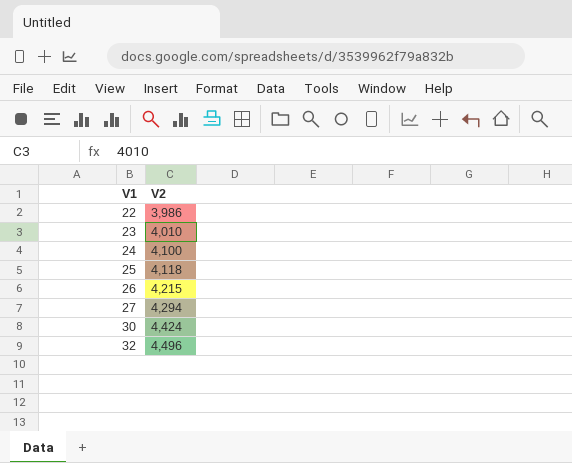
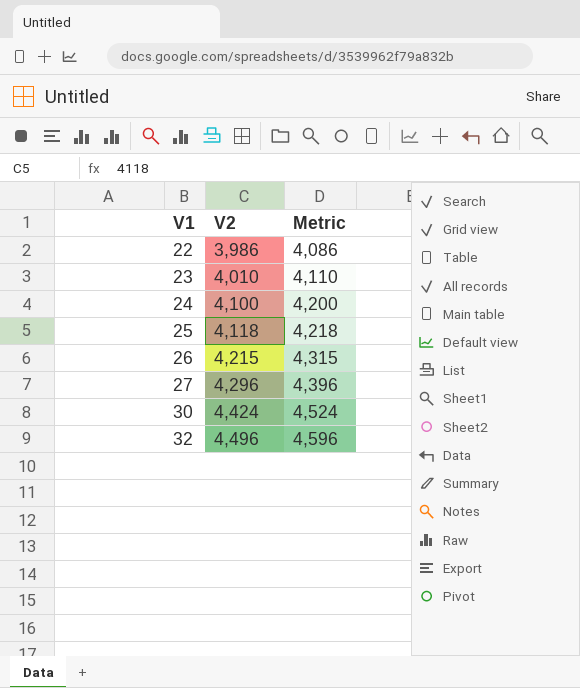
column Metric | formula: none -> [V2] + 100
27 | V2: 4,294 -> 4,296

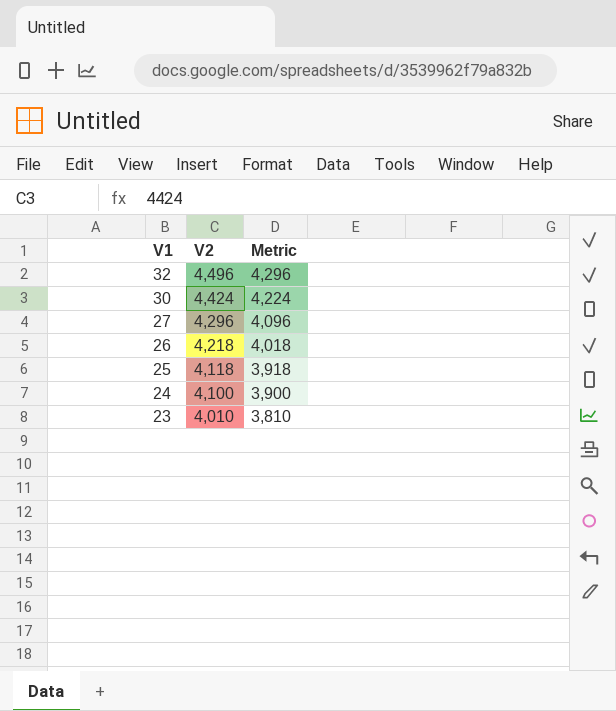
row order: V1 ascending -> V1 descending
column Metric | formula: [V2] + 100 -> [V2] - 200
row 22: 3,986 | 4,086 -> none
26 | V2: 4,215 -> 4,218

